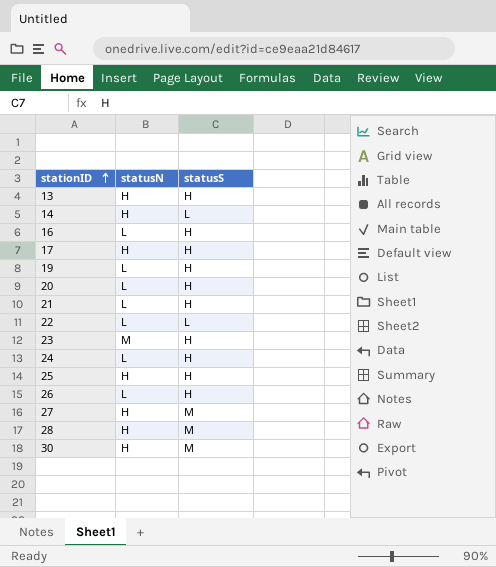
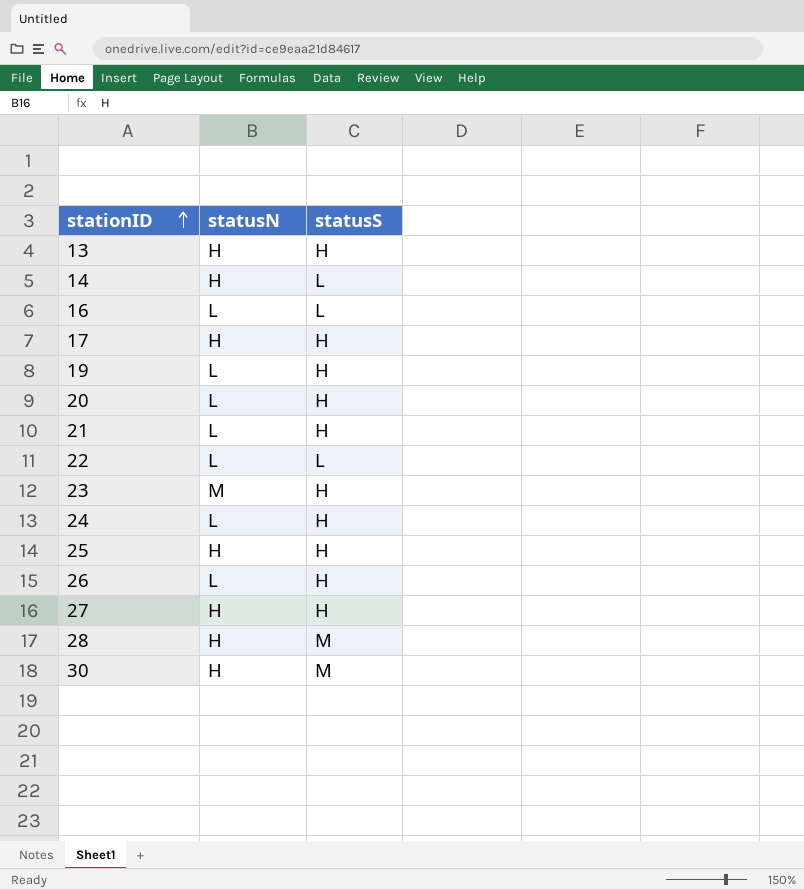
16 | statusS: H -> L
27 | statusS: M -> H

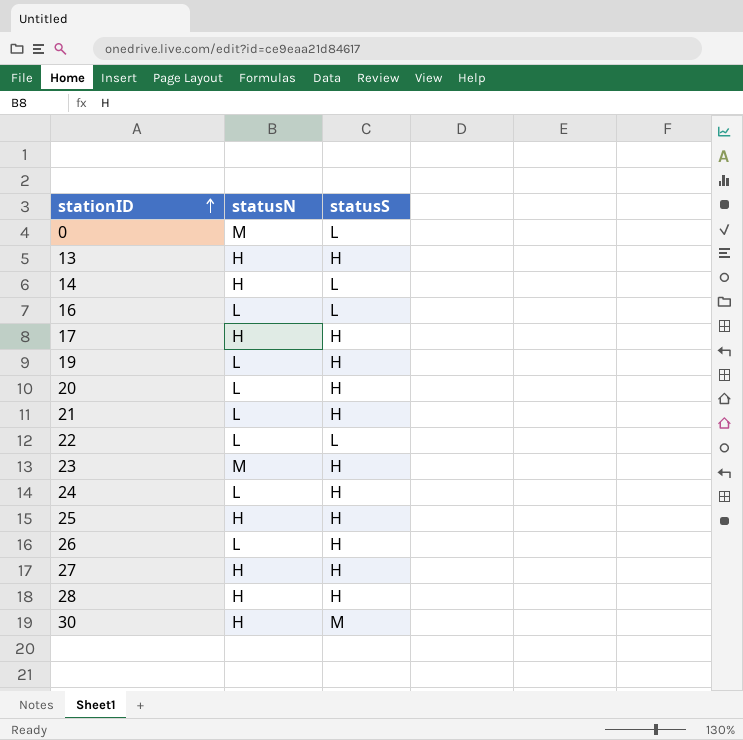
row 0: none -> M | L
28 | statusS: M -> H

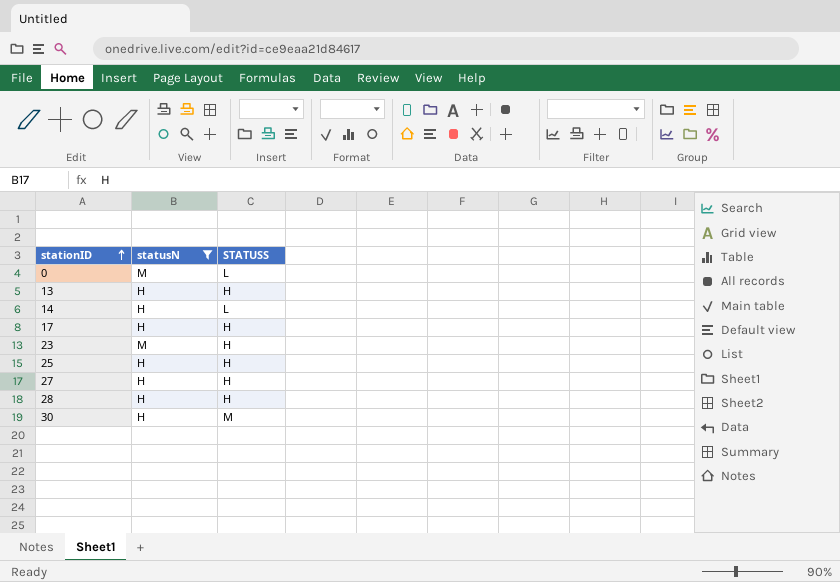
filter: none -> statusN != L
column name: statusS -> STATUSS

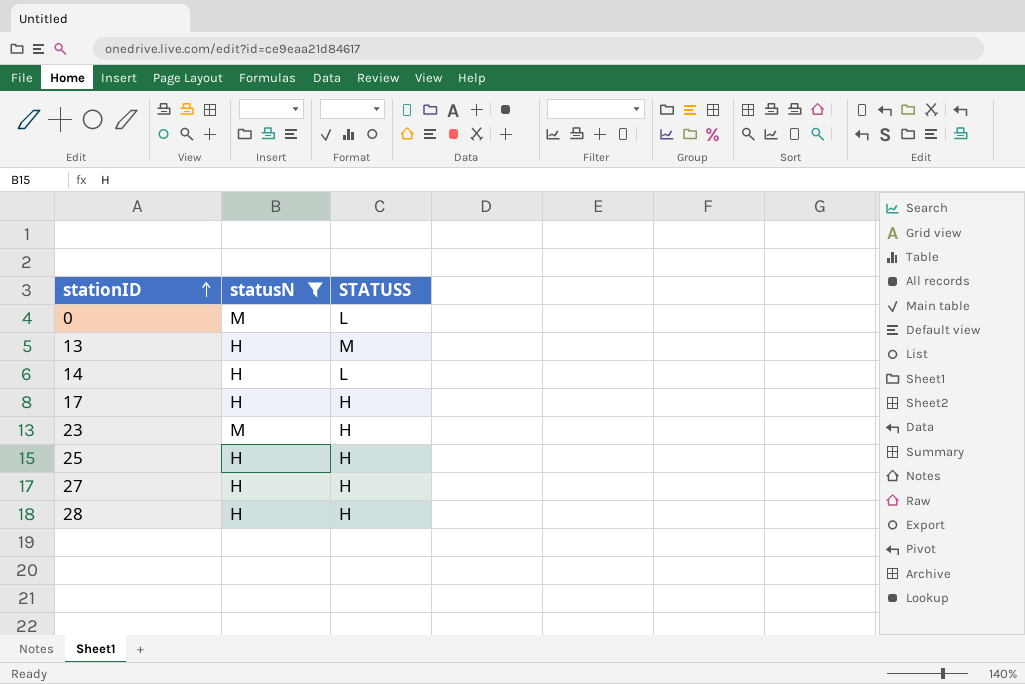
row 30: H | M -> none
13 | STATUSS: H -> M

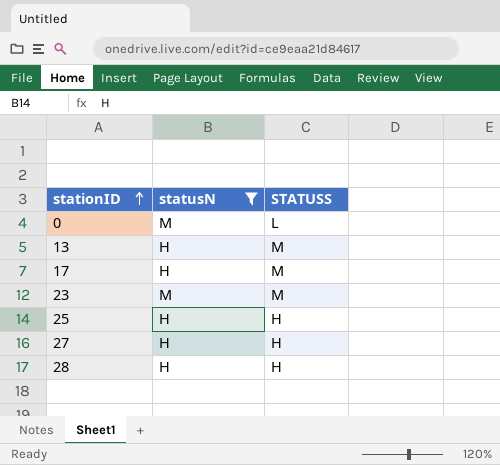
row 14: H | L -> none
17 | STATUSS: H -> M
23 | STATUSS: H -> M

